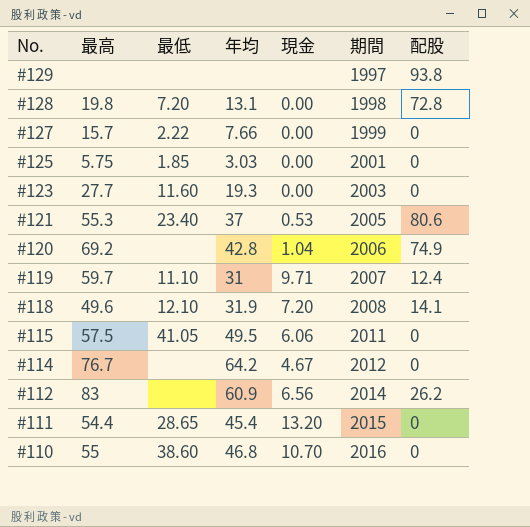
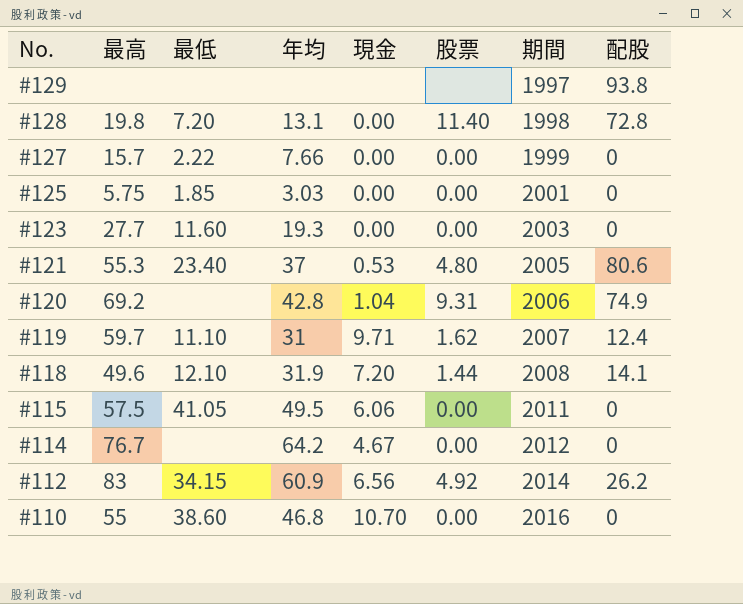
column 股票 | position: none -> 6
row #111: 54.4 | 28.65 | 45.4 | 13.20 | 2015 | 0 -> none
#112 | 最低: none -> 34.15

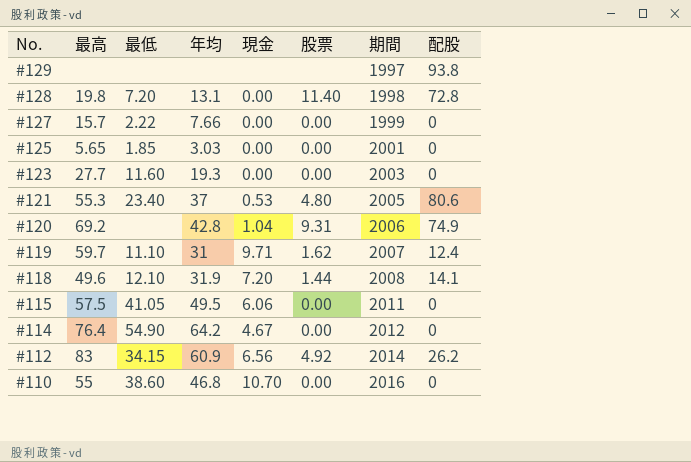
#125 | 最高: 5.75 -> 5.65
#114 | 最高: 76.7 -> 76.4
#114 | 最低: none -> 54.90

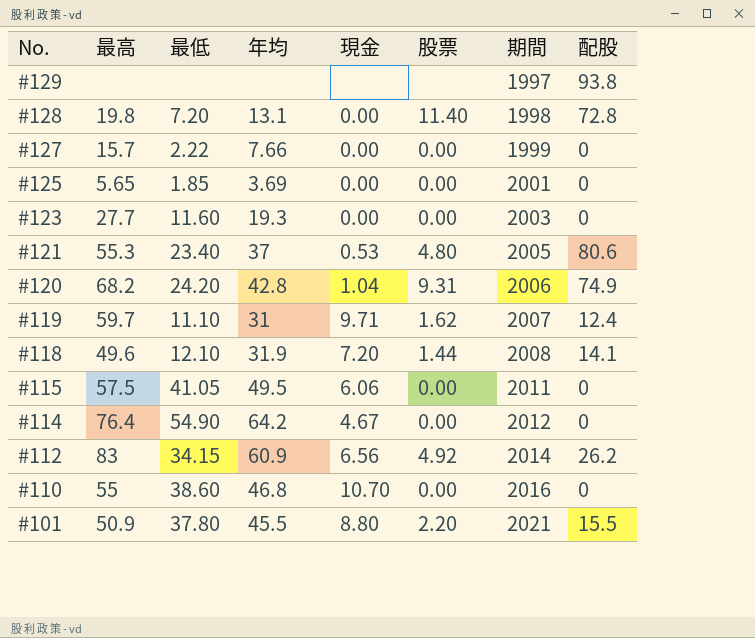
#125 | 年均: 3.03 -> 3.69
#120 | 最高: 69.2 -> 68.2
#120 | 最低: none -> 24.20
row #101: none -> 50.9 | 37.80 | 45.5 | 8.80 | 2.20 | 2021 | 15.5

